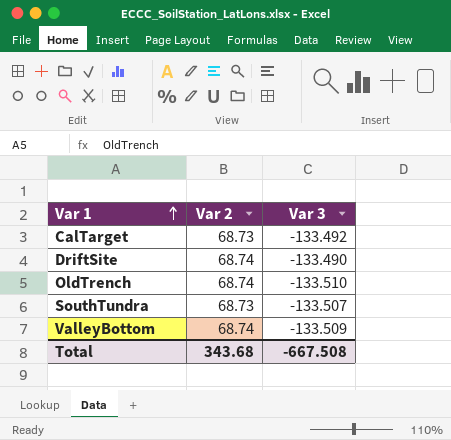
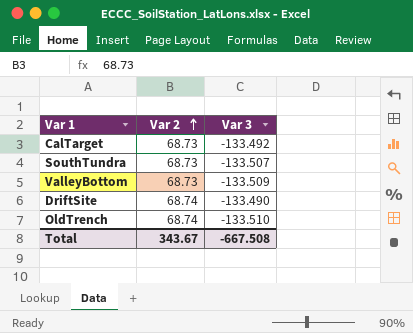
row order: Var 1 ascending -> Var 2 ascending
ValleyBottom | Var 2: 68.74 -> 68.73
Total | Var 2: 343.68 -> 343.67

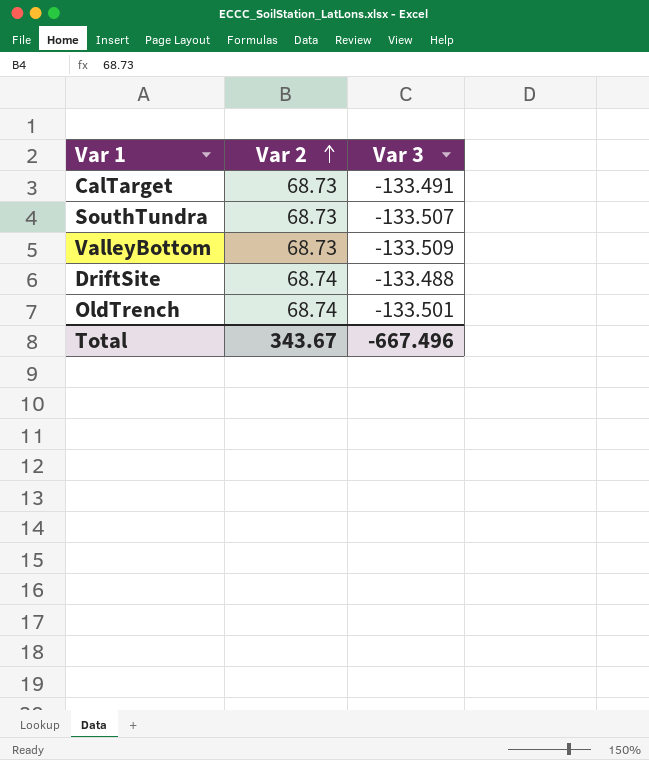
CalTarget | Var 3: -133.492 -> -133.491
DriftSite | Var 3: -133.490 -> -133.488
OldTrench | Var 3: -133.510 -> -133.501
Total | Var 3: -667.508 -> -667.496

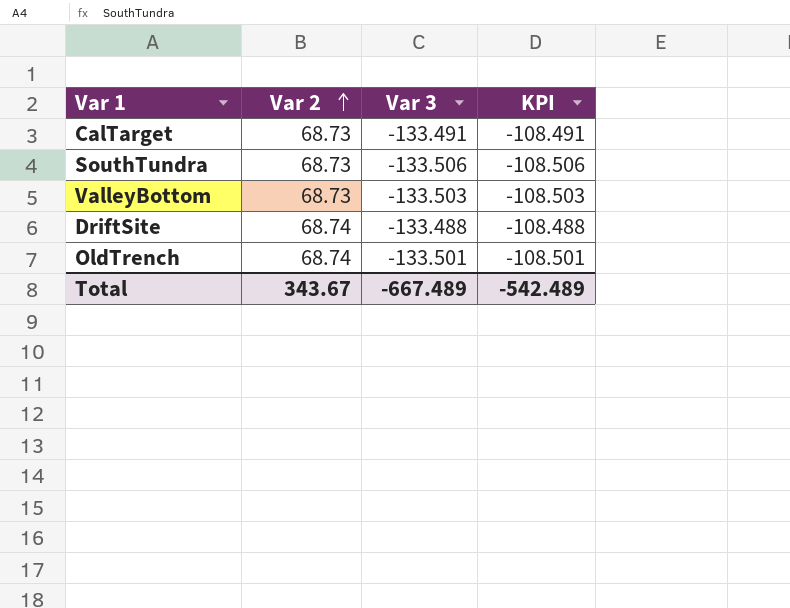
column KPI | formula: none -> [Var 3] + 25
SouthTundra | Var 3: -133.507 -> -133.506
ValleyBottom | Var 3: -133.509 -> -133.503
Total | Var 3: -667.496 -> -667.489

